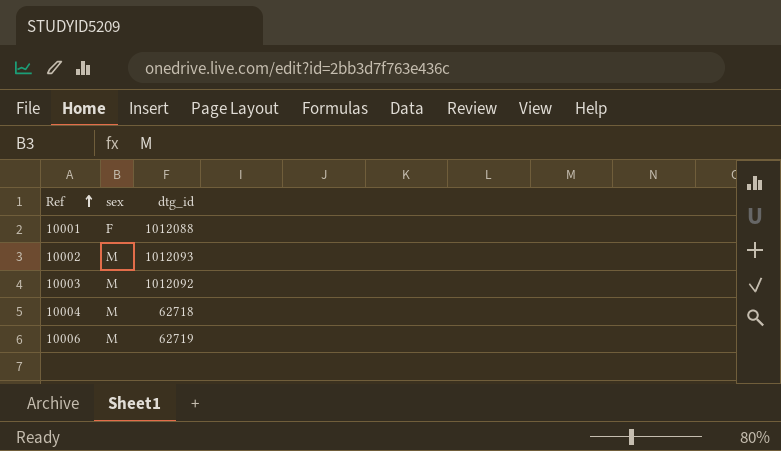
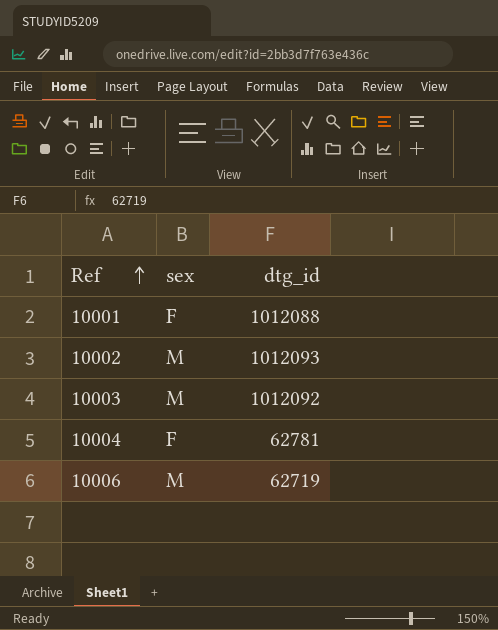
10004 | sex: M -> F
10004 | dtg_id: 62718 -> 62781

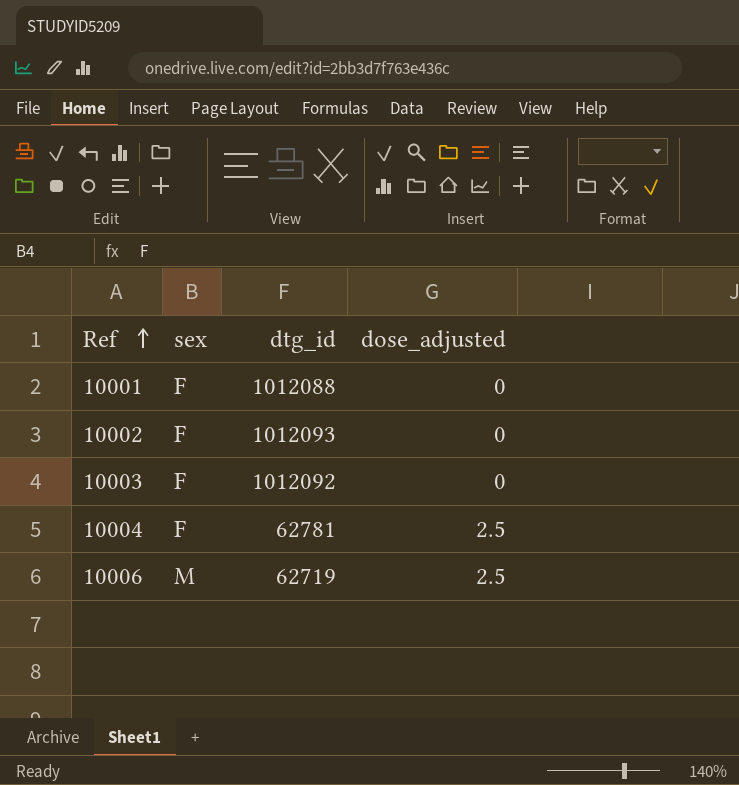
column dose_adjusted | position: none -> 4
10002 | sex: M -> F
10003 | sex: M -> F

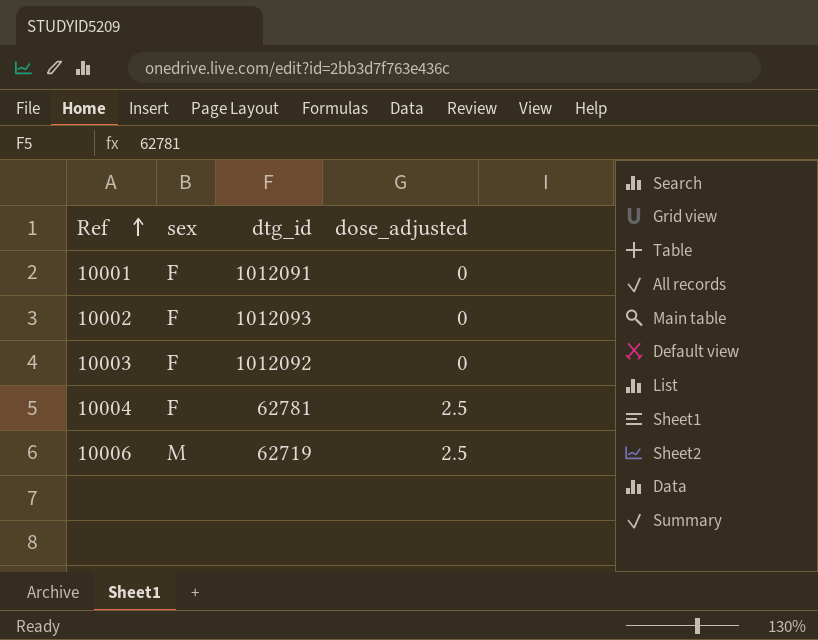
10001 | dtg_id: 1012088 -> 1012091

